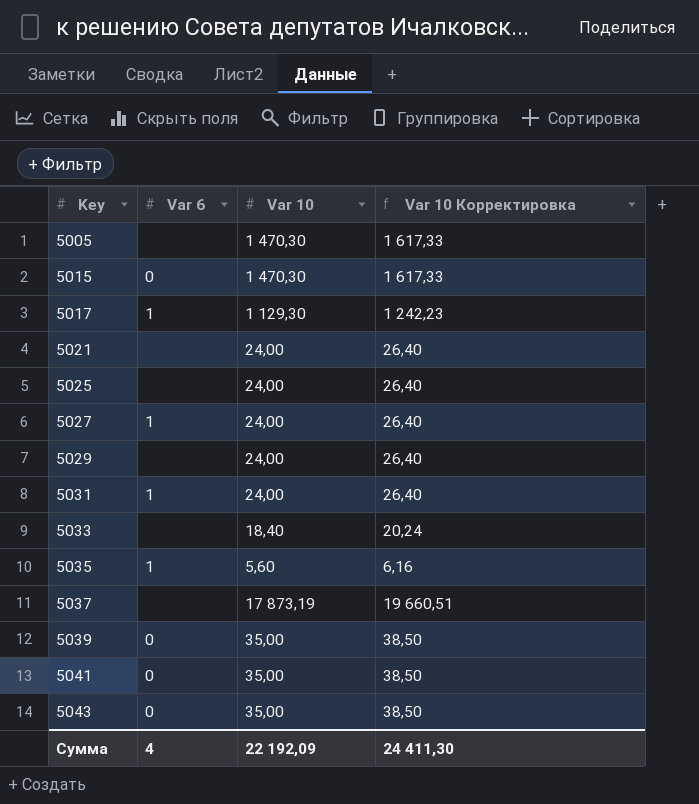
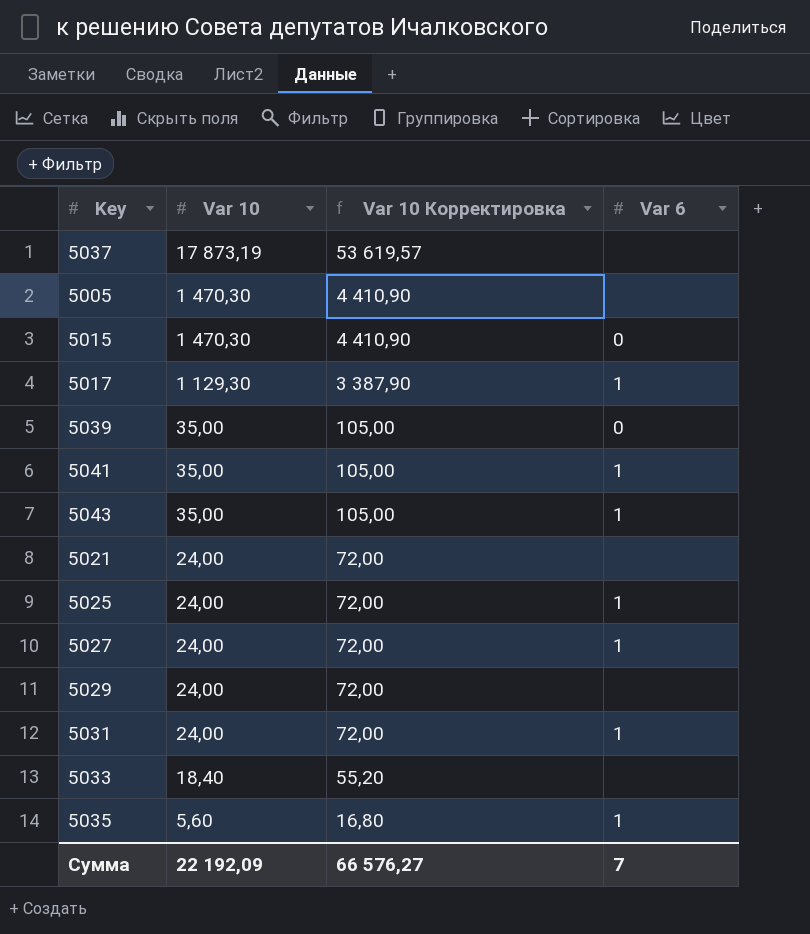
row order: Key ascending -> Var 10 descending
column Var 10 Корректировка | formula: [Var 10] * 1,1 -> [Var 10] * 3
column Var 6 | position: 2 -> 4
5041 | Var 6: 0 -> 1
5043 | Var 6: 0 -> 1
5025 | Var 6: none -> 1
Сумма | Var 10 Корректировка: 24 411,30 -> 66 576,27
Сумма | Var 6: 4 -> 7

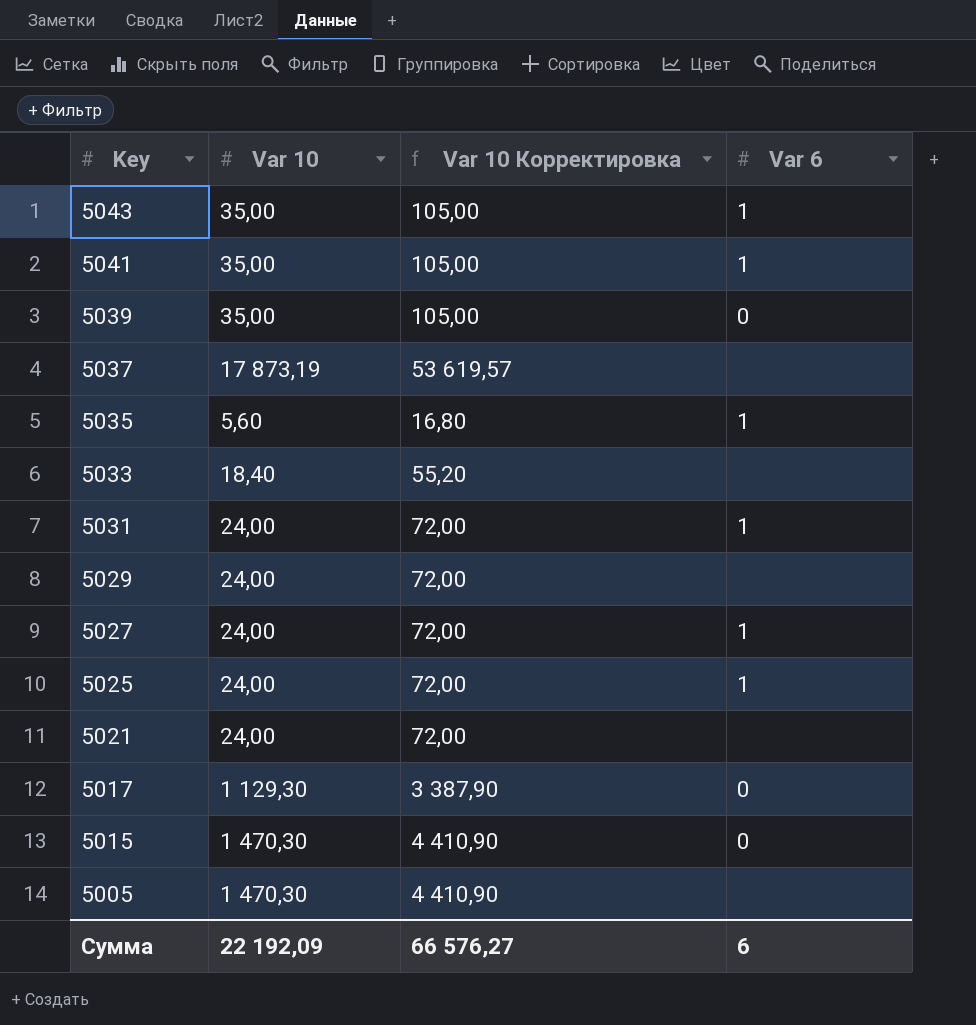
row order: Var 10 descending -> Key descending
5017 | Var 6: 1 -> 0
Сумма | Var 6: 7 -> 6

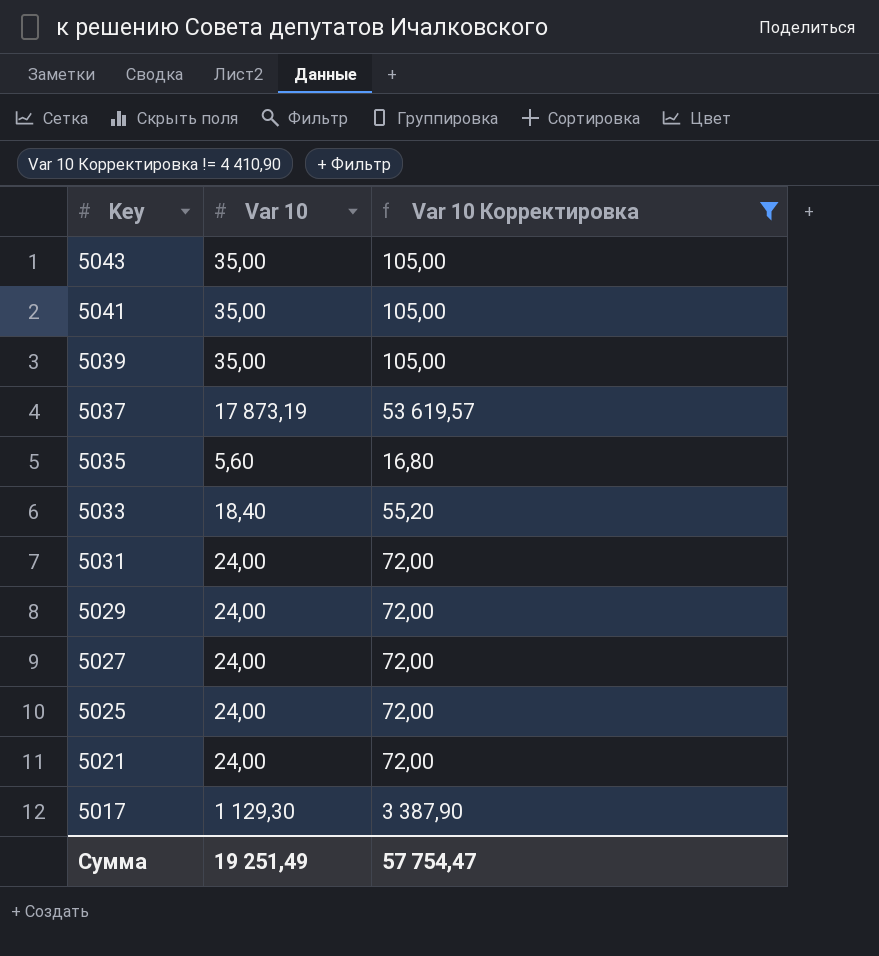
filter: none -> Var 10 Корректировка != 4 410,90
column Var 6 | position: 4 -> none
Сумма | Var 10: 22 192,09 -> 19 251,49
Сумма | Var 10 Корректировка: 66 576,27 -> 57 754,47

